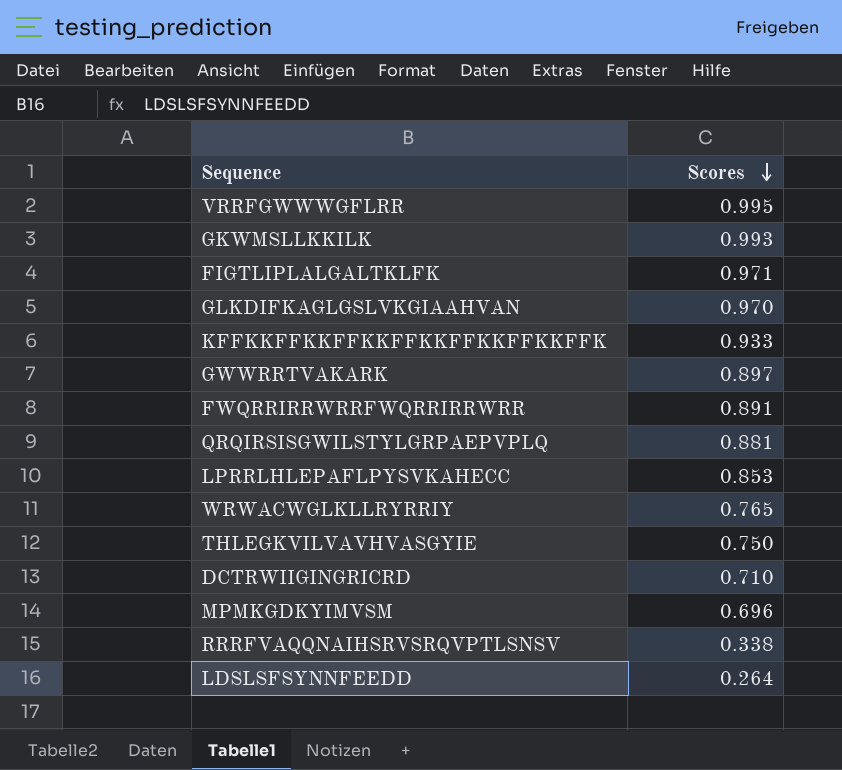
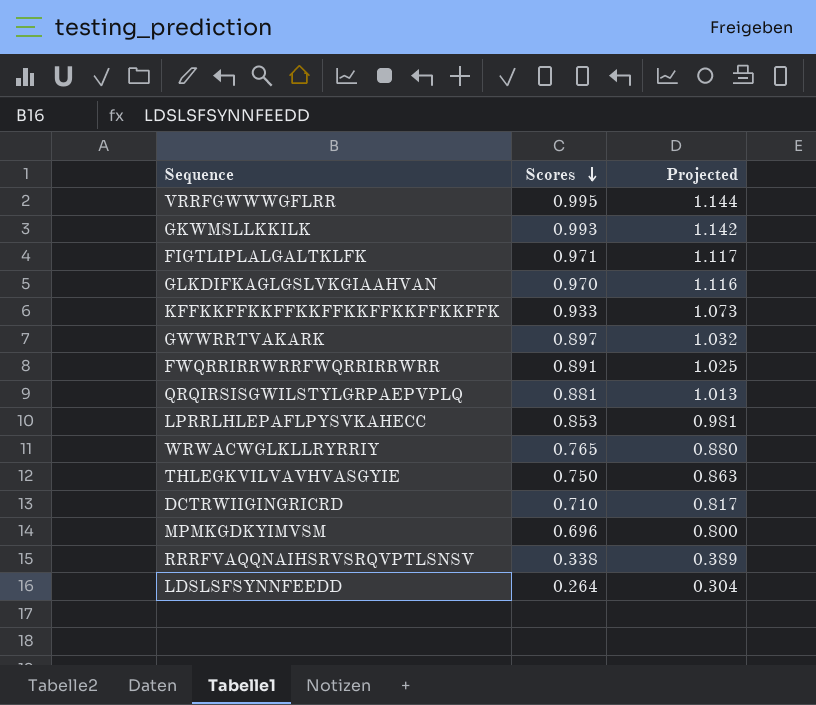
column Projected | formula: none -> [Scores] * 1.15

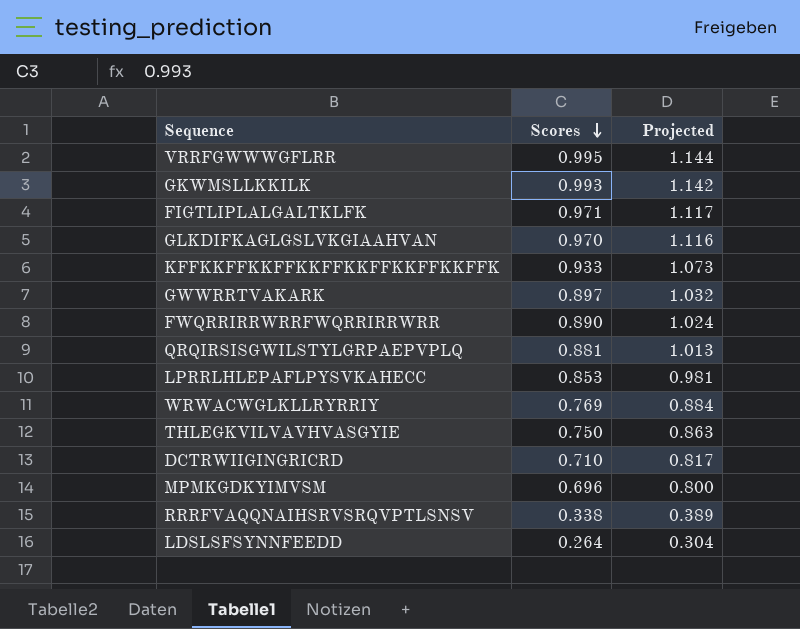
FWQRRIRRWRRFWQRRIRRWRR | Scores: 0.891 -> 0.890
FWQRRIRRWRRFWQRRIRRWRR | Projected: 1.025 -> 1.024
WRWACWGLKLLRYRRIY | Scores: 0.765 -> 0.769
WRWACWGLKLLRYRRIY | Projected: 0.880 -> 0.884

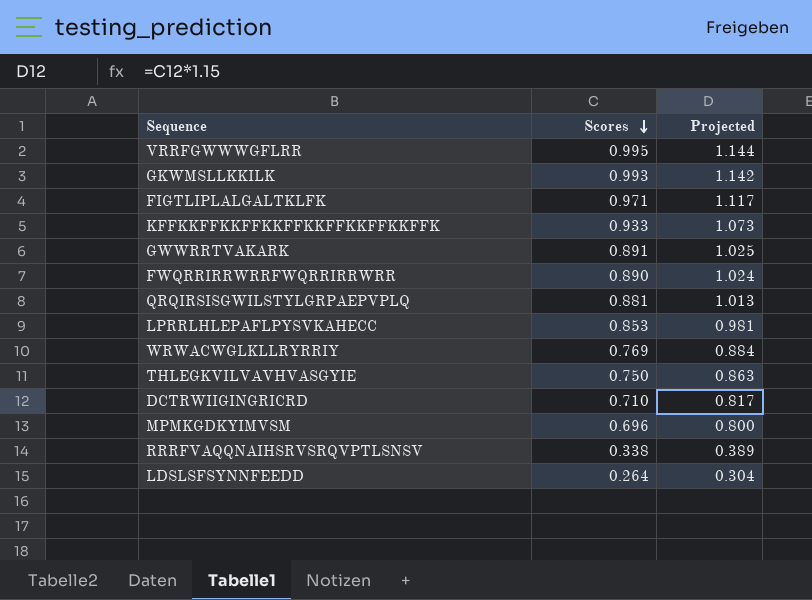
row GLKDIFKAGLGSLVKGIAAHVAN: 0.970 | 1.116 -> none
GWWRRTVAKARK | Scores: 0.897 -> 0.891
GWWRRTVAKARK | Projected: 1.032 -> 1.025

